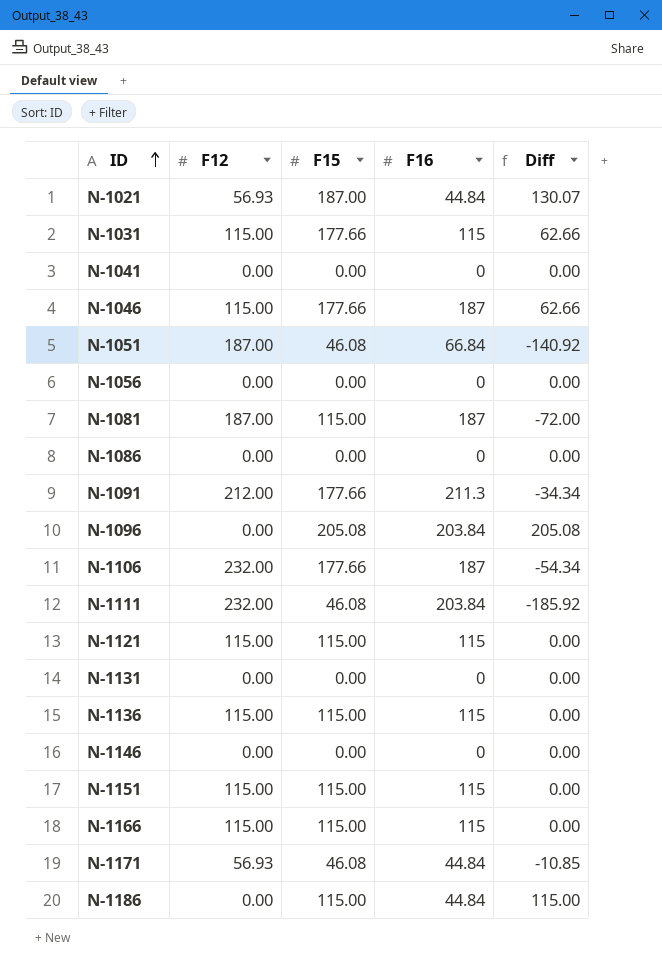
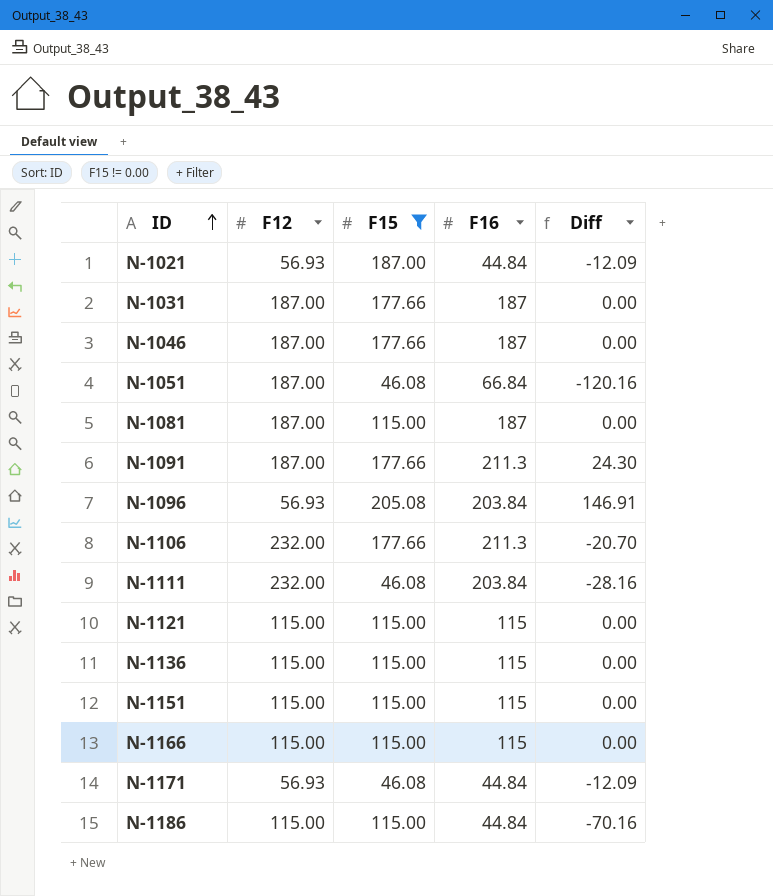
filter: none -> F15 != 0.00
column Diff | formula: [F15] - [F12] -> [F16] - [F12]
N-1031 | F12: 115.00 -> 187.00
N-1031 | F16: 115 -> 187
N-1046 | F12: 115.00 -> 187.00
N-1091 | F12: 212.00 -> 187.00
N-1096 | F12: 0.00 -> 56.93
N-1106 | F16: 187 -> 211.3
N-1186 | F12: 0.00 -> 115.00

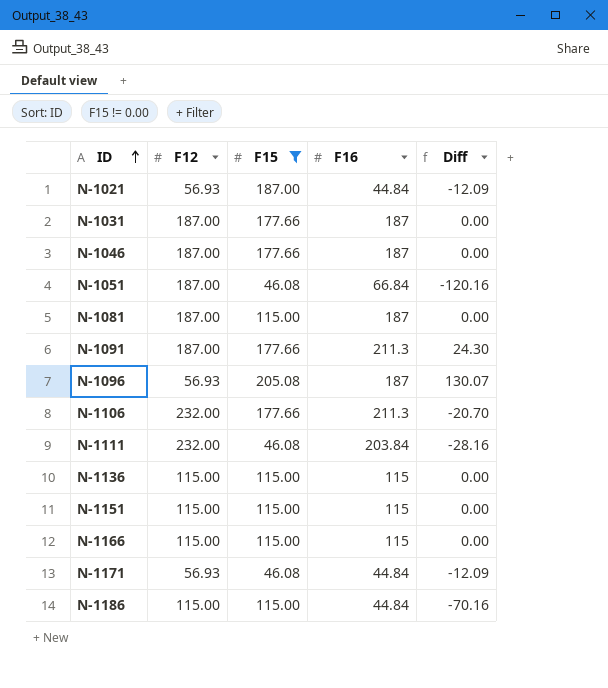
row N-1121: 115.00 | 115.00 | 115 | 0.00 -> none
N-1096 | F16: 203.84 -> 187
N-1096 | Diff: 146.91 -> 130.07

